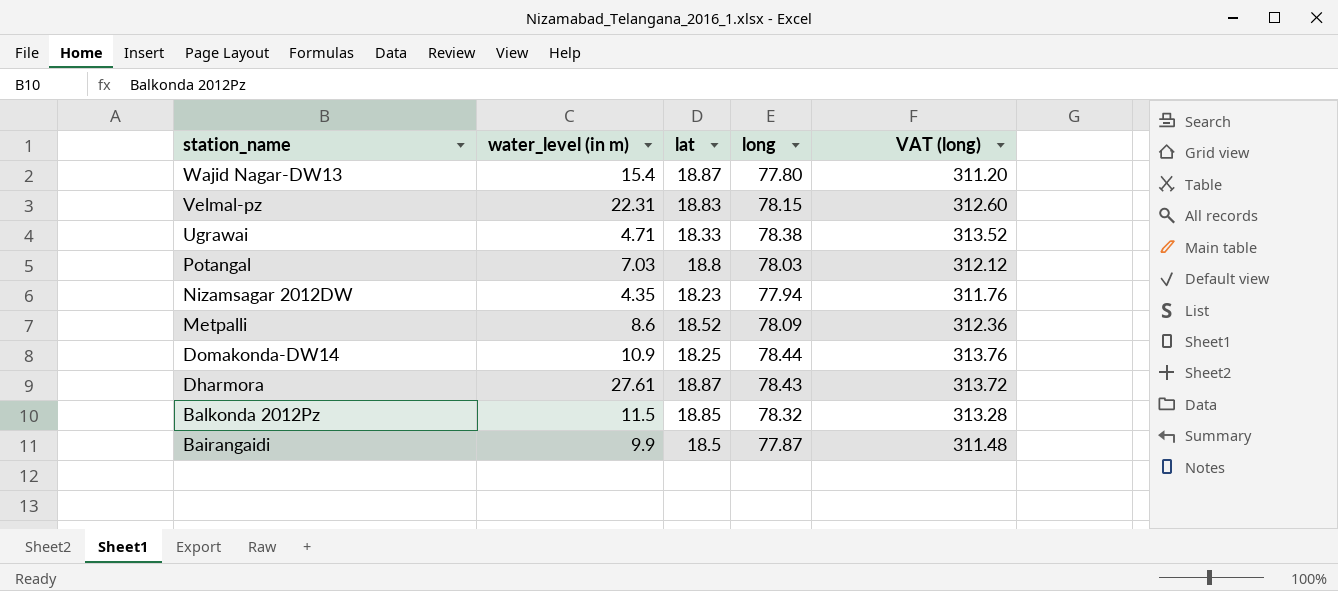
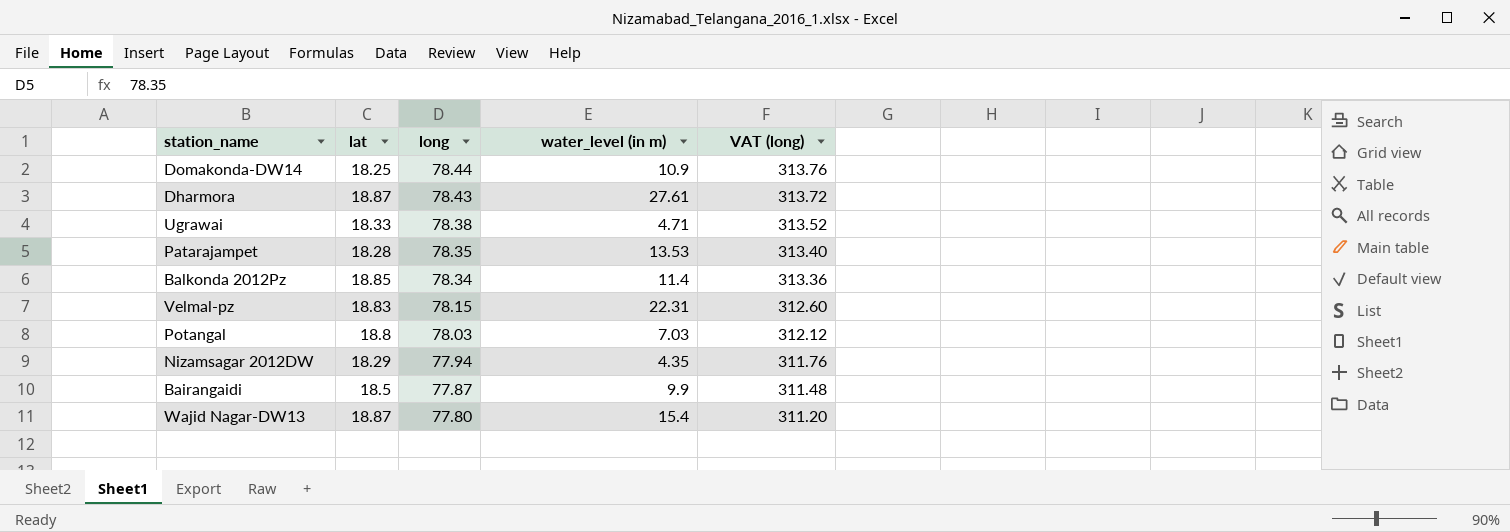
row order: station_name descending -> long descending
column water_level (in m) | position: 2 -> 4
row Metpalli: 8.6 | 18.52 | 78.09 | 312.36 -> none
row Patarajampet: none -> 18.28 | 78.35 | 13.53 | 313.40
Balkonda 2012Pz | long: 78.32 -> 78.34
Balkonda 2012Pz | water_level (in m): 11.5 -> 11.4
Balkonda 2012Pz | VAT (long): 313.28 -> 313.36
Nizamsagar 2012DW | lat: 18.23 -> 18.29

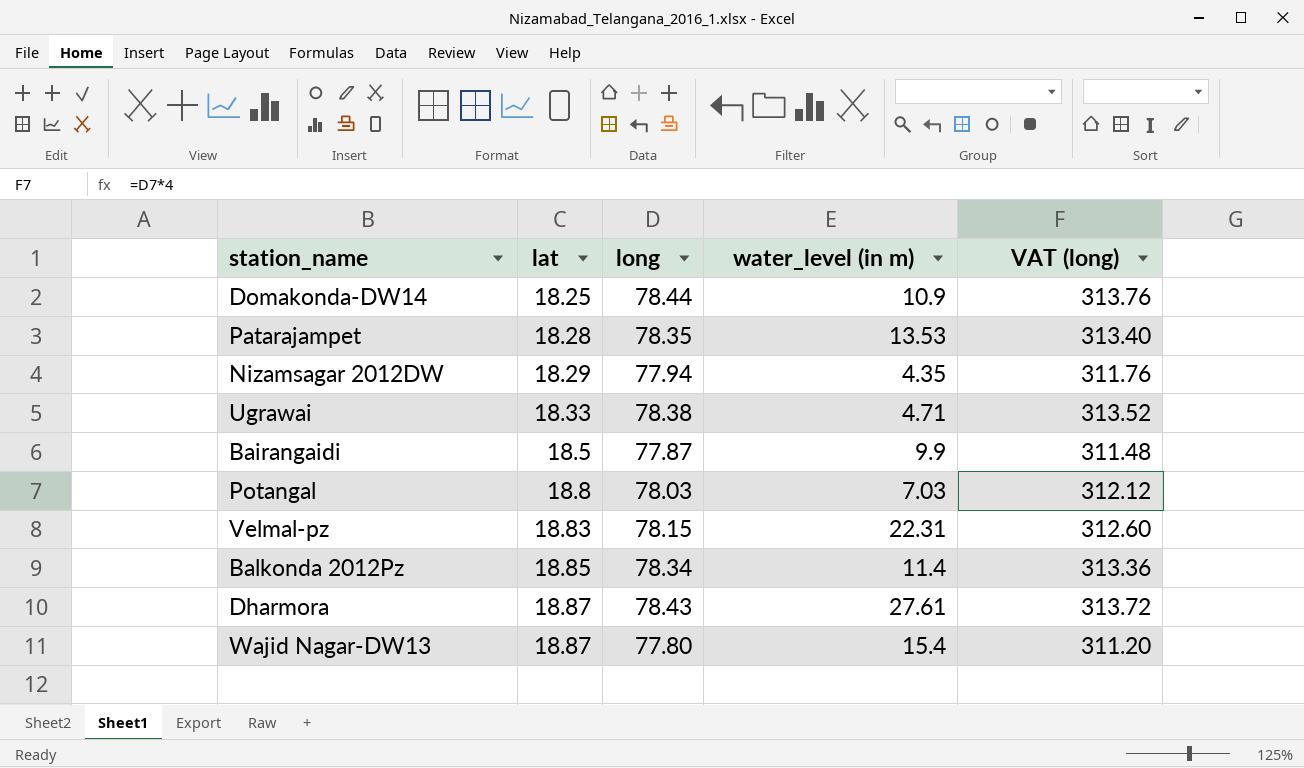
row order: long descending -> lat ascending

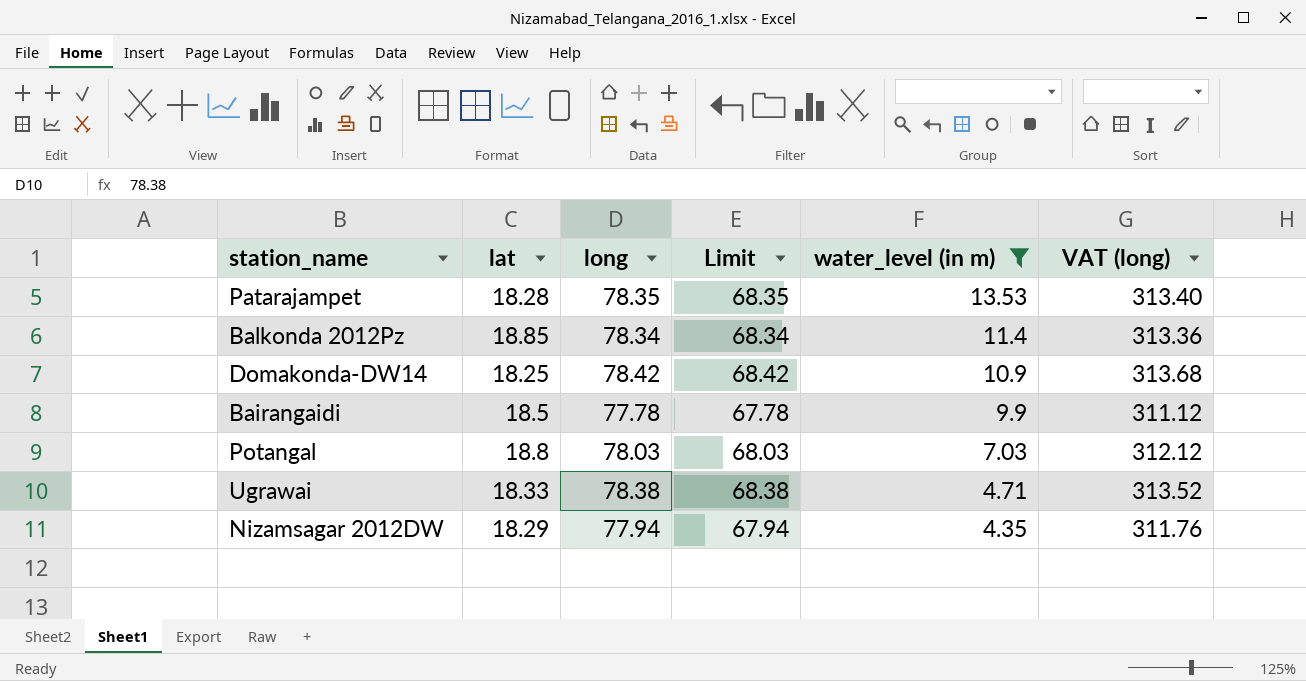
filter: none -> water_level (in m) <= 13.53
row order: lat ascending -> water_level (in m) descending
column Limit | formula: none -> [long] - 10
Domakonda-DW14 | long: 78.44 -> 78.42
Domakonda-DW14 | VAT (long): 313.76 -> 313.68
Bairangaidi | long: 77.87 -> 77.78
Bairangaidi | VAT (long): 311.48 -> 311.12

